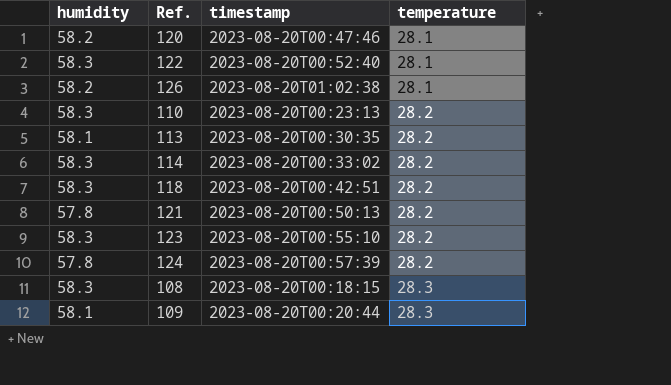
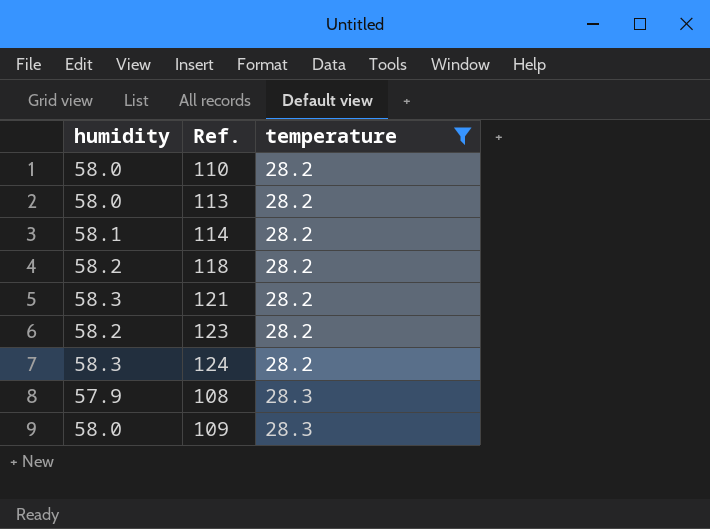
filter: none -> temperature != 28.1
column timestamp | position: 3 -> none
110 | humidity: 58.3 -> 58.0
113 | humidity: 58.1 -> 58.0
114 | humidity: 58.3 -> 58.1
118 | humidity: 58.3 -> 58.2
121 | humidity: 57.8 -> 58.3
123 | humidity: 58.3 -> 58.2
124 | humidity: 57.8 -> 58.3
108 | humidity: 58.3 -> 57.9
109 | humidity: 58.1 -> 58.0

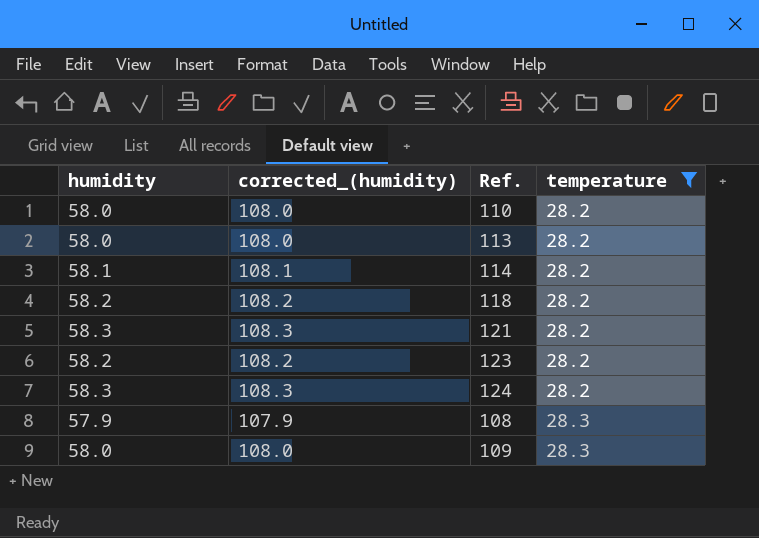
column corrected_(humidity) | formula: none -> [humidity] + 50

